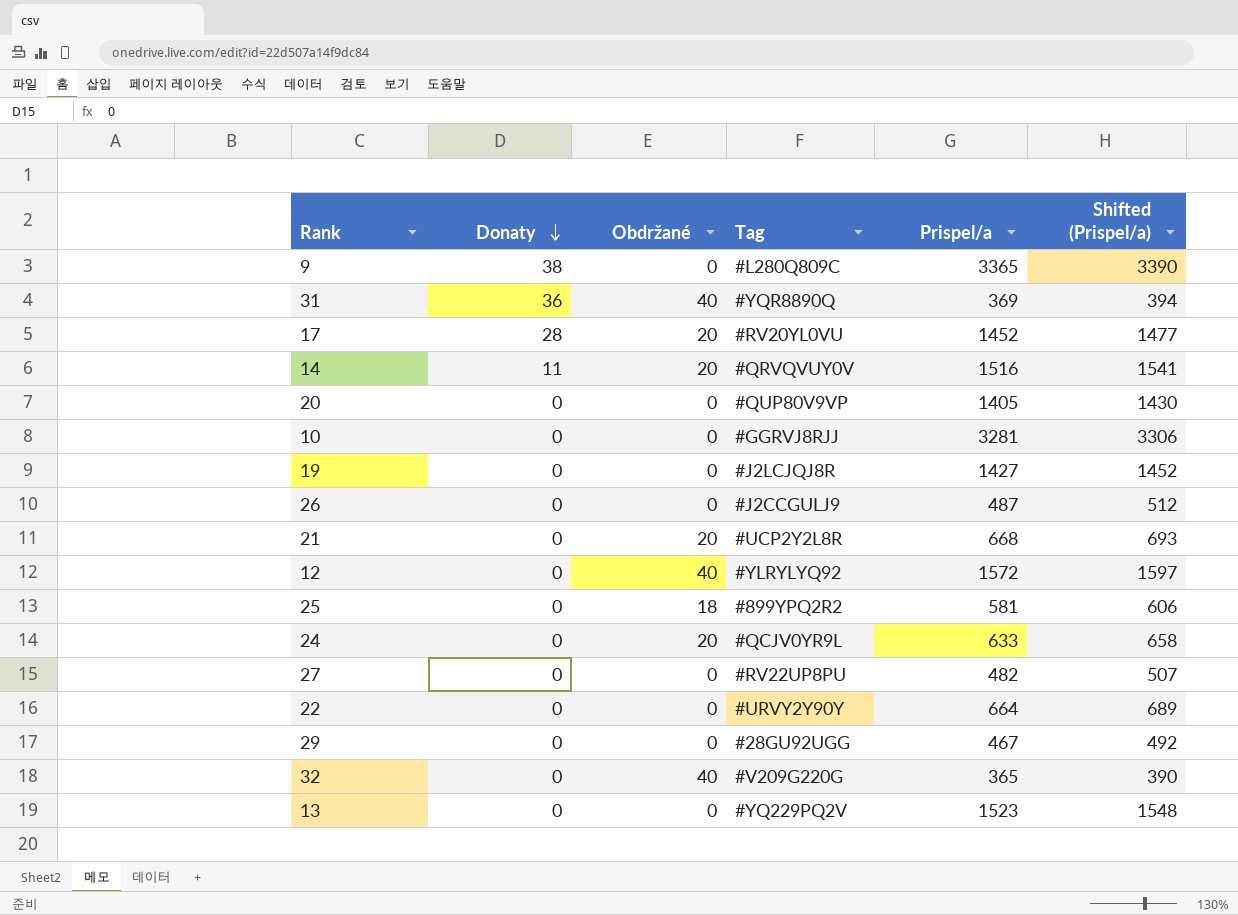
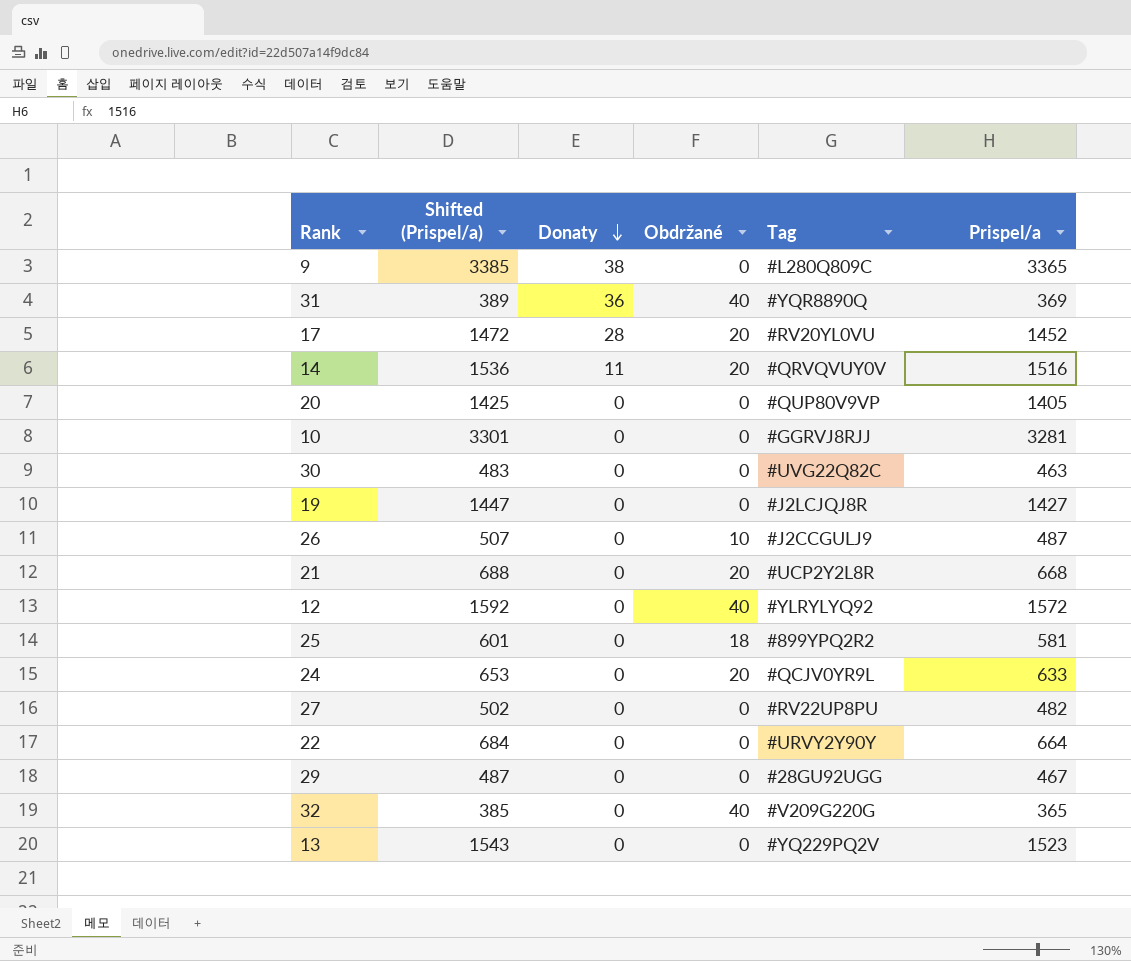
column Shifted (Prispel/a) | formula: [Prispel/a] + 25 -> [Prispel/a] + 20
column Shifted (Prispel/a) | position: 6 -> 2
row 30: none -> 483 | 0 | 0 | #UVG22Q82C | 463
26 | Obdržané: 0 -> 10

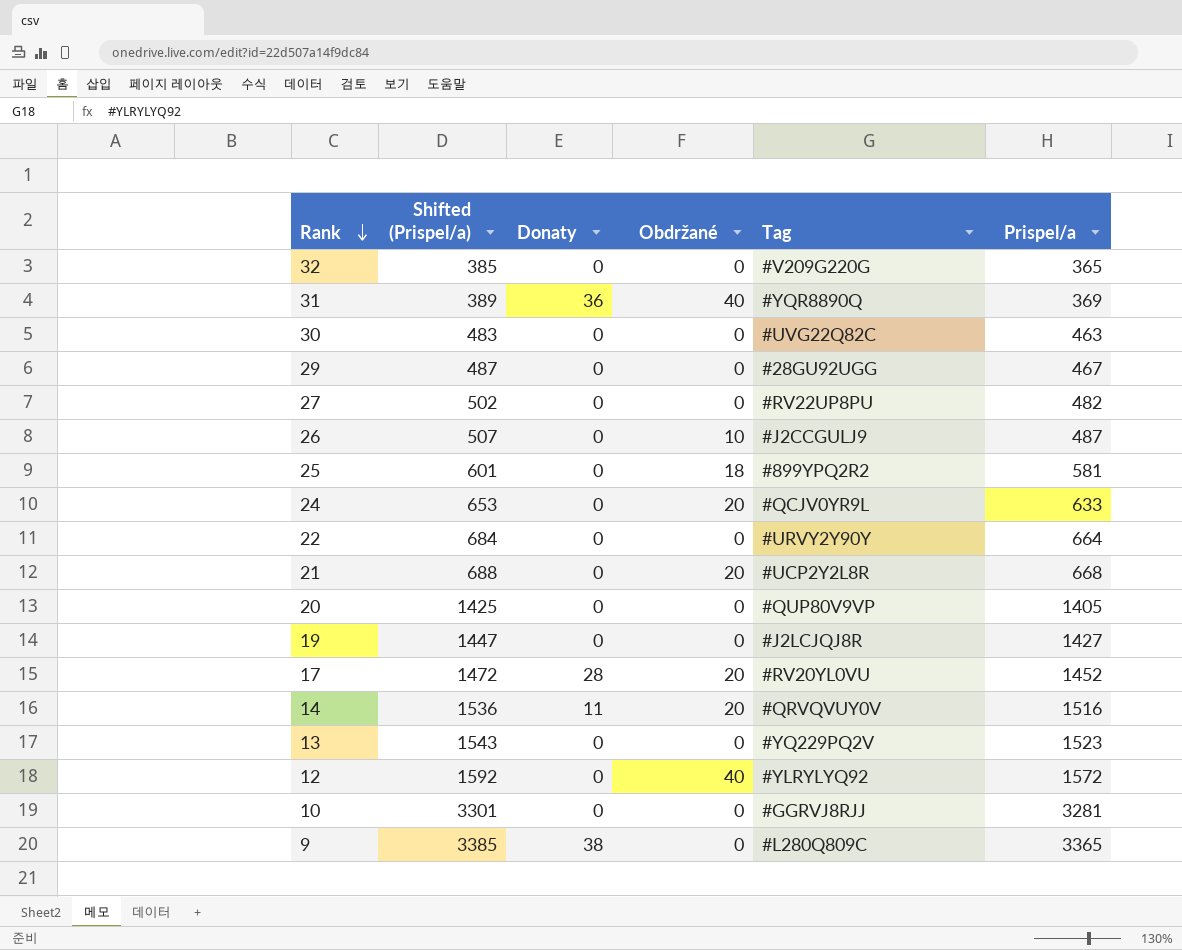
row order: Donaty descending -> Rank descending
32 | Obdržané: 40 -> 0

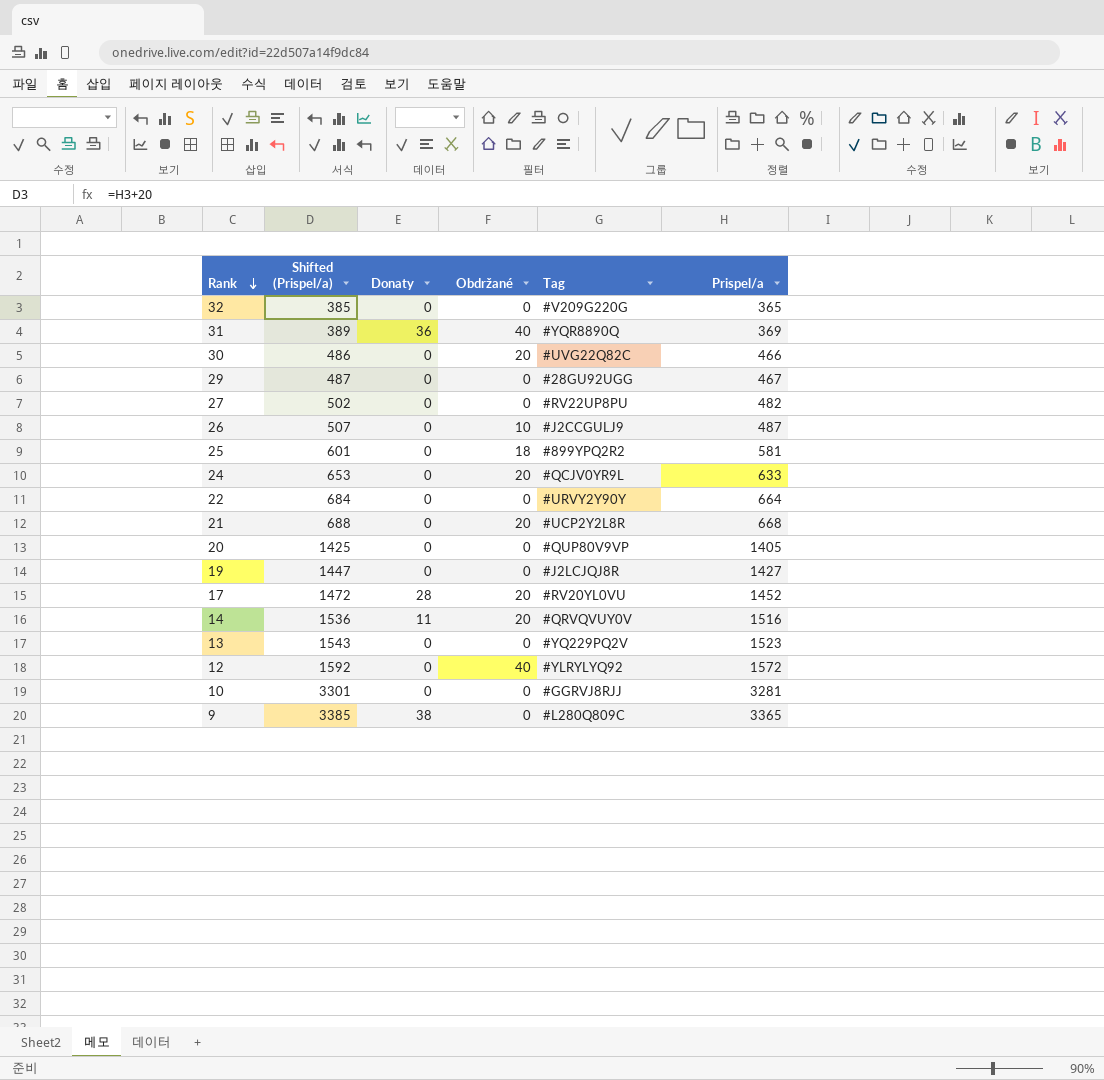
30 | Shifted (Prispel/a): 483 -> 486
30 | Obdržané: 0 -> 20
30 | Prispel/a: 463 -> 466

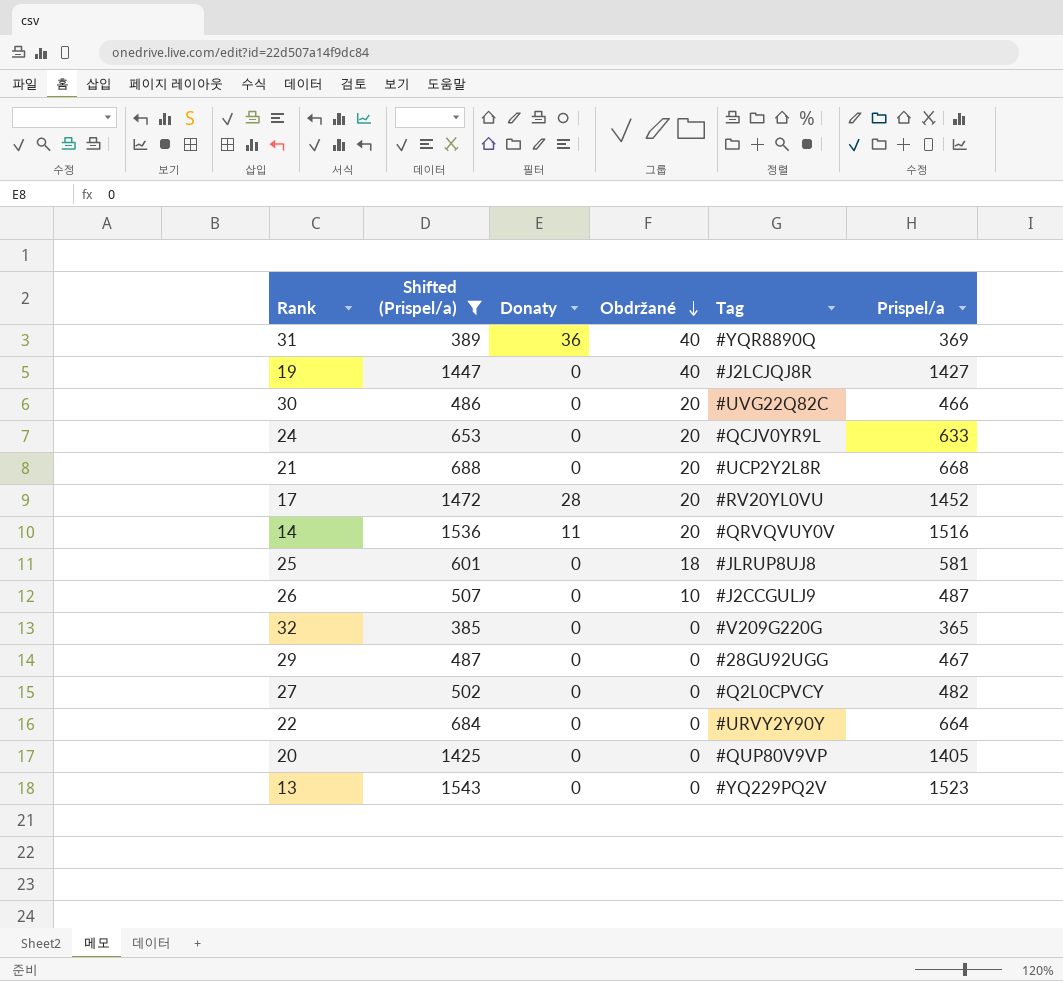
filter: none -> Shifted (Prispel/a) <= 1543
row order: Rank descending -> Obdržané descending
19 | Obdržané: 0 -> 40
25 | Tag: #899YPQ2R2 -> #JLRUP8UJ8
27 | Tag: #RV22UP8PU -> #Q2L0CPVCY

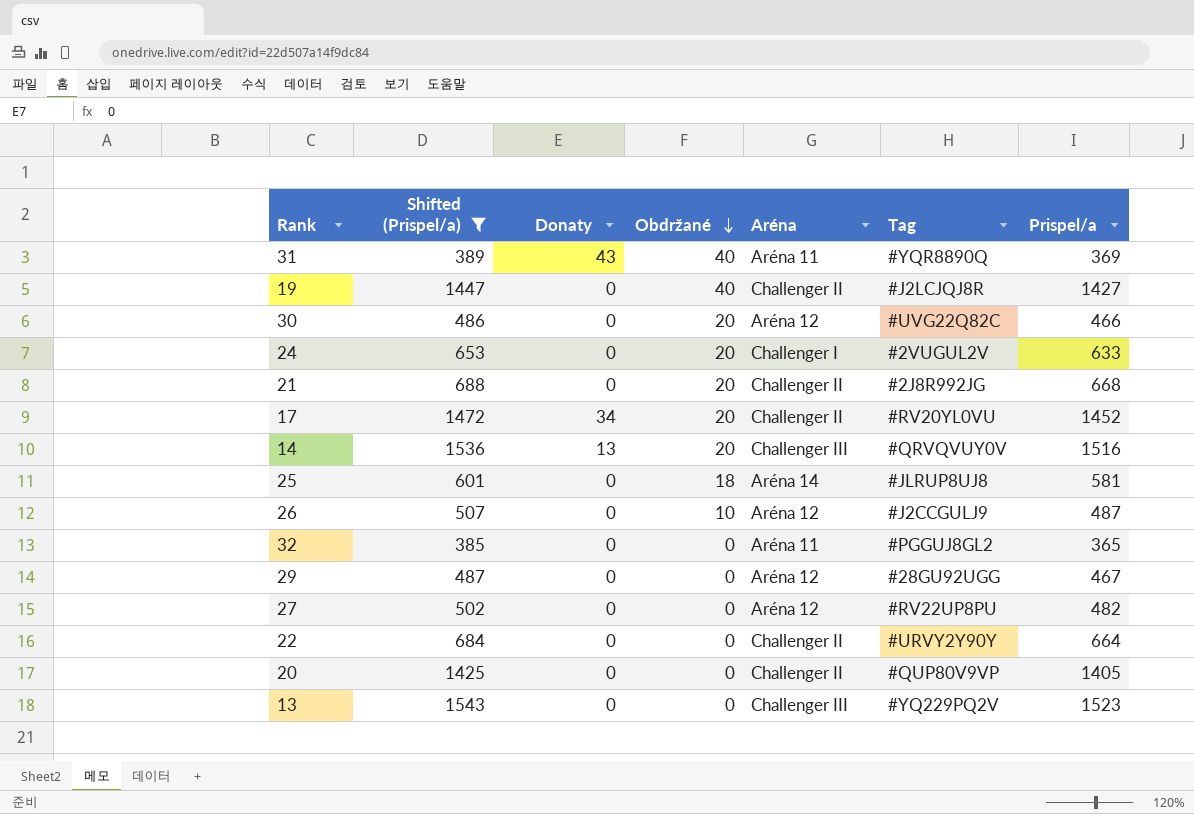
column Aréna | position: none -> 5
31 | Donaty: 36 -> 43
24 | Tag: #QCJV0YR9L -> #2VUGUL2V
21 | Tag: #UCP2Y2L8R -> #2J8R992JG
17 | Donaty: 28 -> 34
14 | Donaty: 11 -> 13
32 | Tag: #V209G220G -> #PGGUJ8GL2
27 | Tag: #Q2L0CPVCY -> #RV22UP8PU

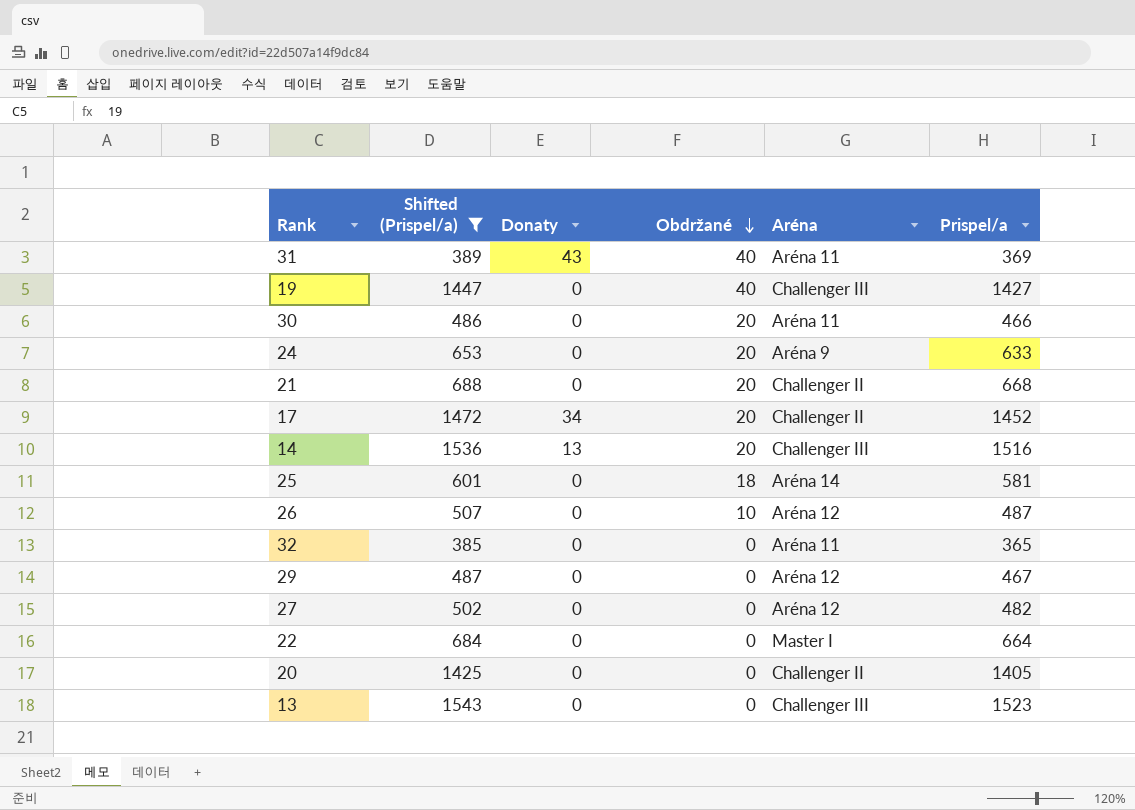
column Tag | position: 6 -> none
19 | Aréna: Challenger II -> Challenger III
30 | Aréna: Aréna 12 -> Aréna 11
24 | Aréna: Challenger I -> Aréna 9
22 | Aréna: Challenger II -> Master I

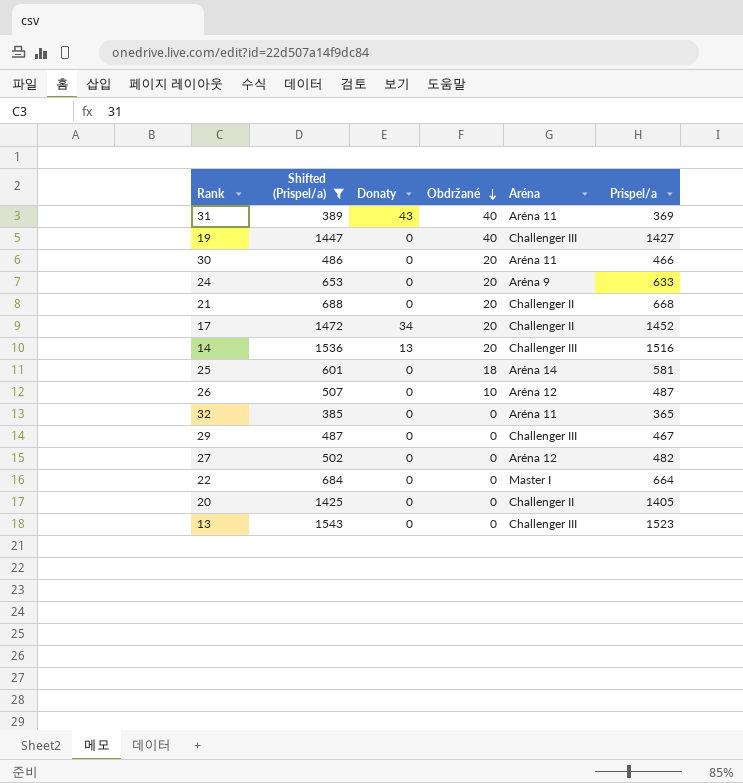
29 | Aréna: Aréna 12 -> Challenger III

